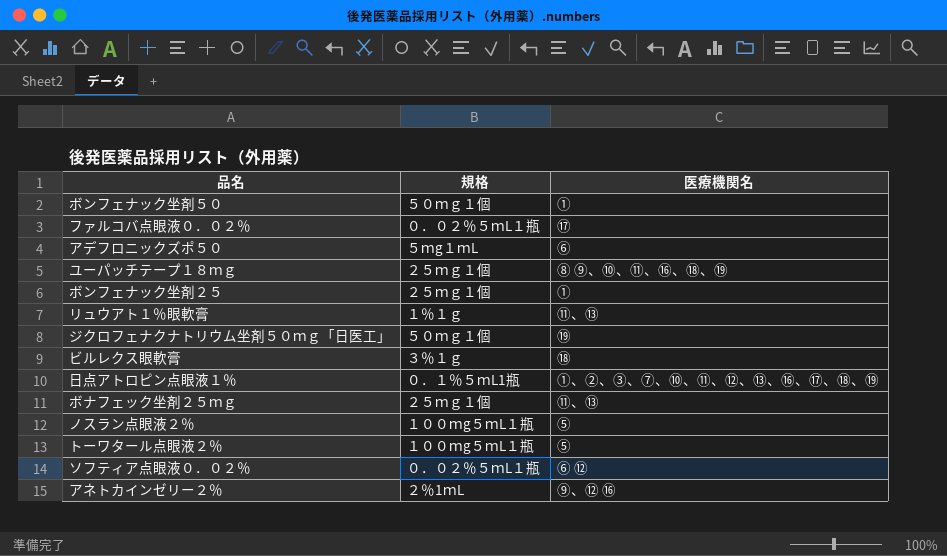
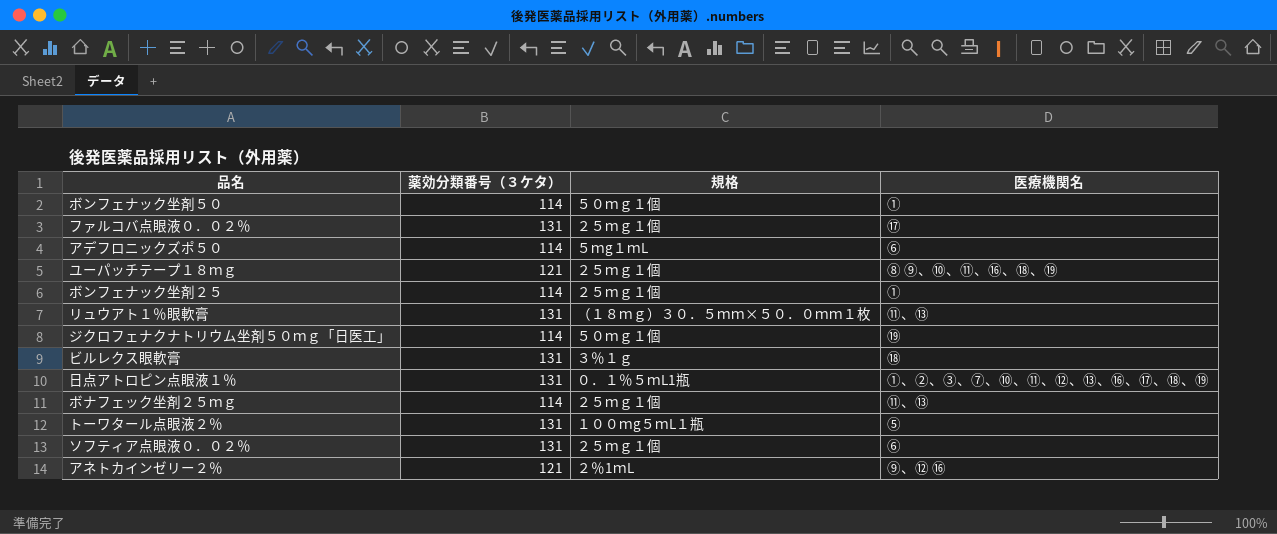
column 薬効分類番号（３ケタ） | position: none -> 2
row ノスラン点眼液２％: １００ｍg５ｍL１瓶 | ⑤ -> none
ファルコバ点眼液０．０２％ | 規格: ０．０２％５ｍL１瓶 -> ２５ｍｇ１個
リュウアト１％眼軟膏 | 規格: １％１ｇ -> （１８ｍｇ）３０．５ｍｍ×５０．０ｍｍ１枚
ソフティア点眼液０．０２％ | 規格: ０．０２％５ｍL１瓶 -> ２５ｍｇ１個
ソフティア点眼液０．０２％ | 医療機関名: ⑥ ⑫ -> ⑥

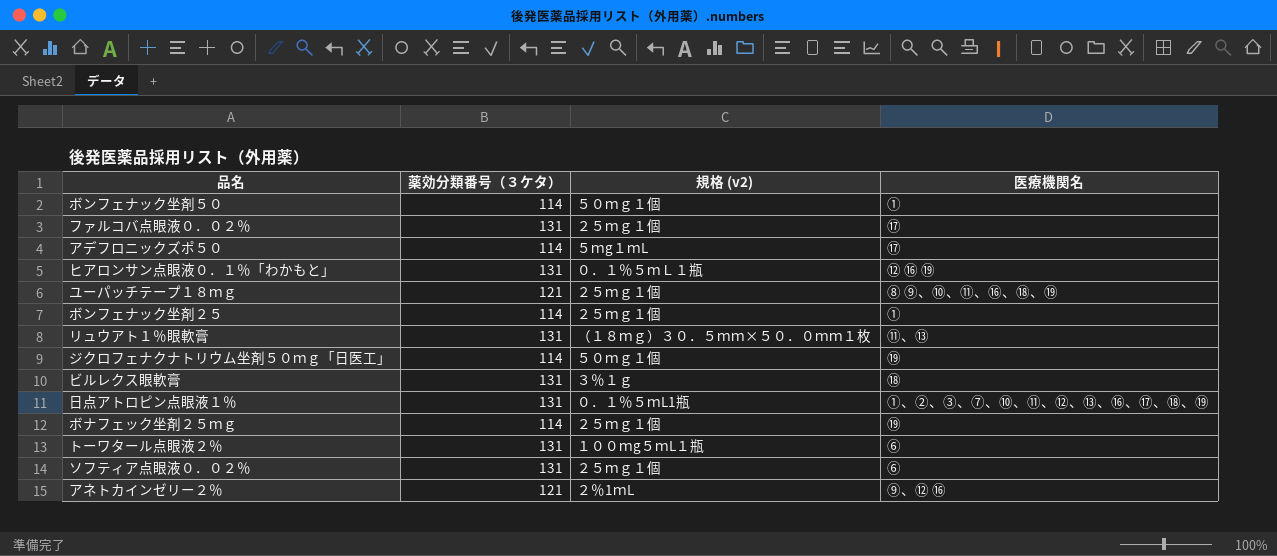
column name: 規格 -> 規格 (v2)
アデフロニックズポ５０ | 医療機関名: ⑥ -> ⑰
row ヒアロンサン点眼液０．１％「わかもと」: none -> 131 | ０．１％５ｍＬ１瓶 | ⑫ ⑯ ⑲
ボナフェック坐剤２５ｍｇ | 医療機関名: ⑪、⑬ -> ⑲
トーワタール点眼液２％ | 医療機関名: ⑤ -> ⑥

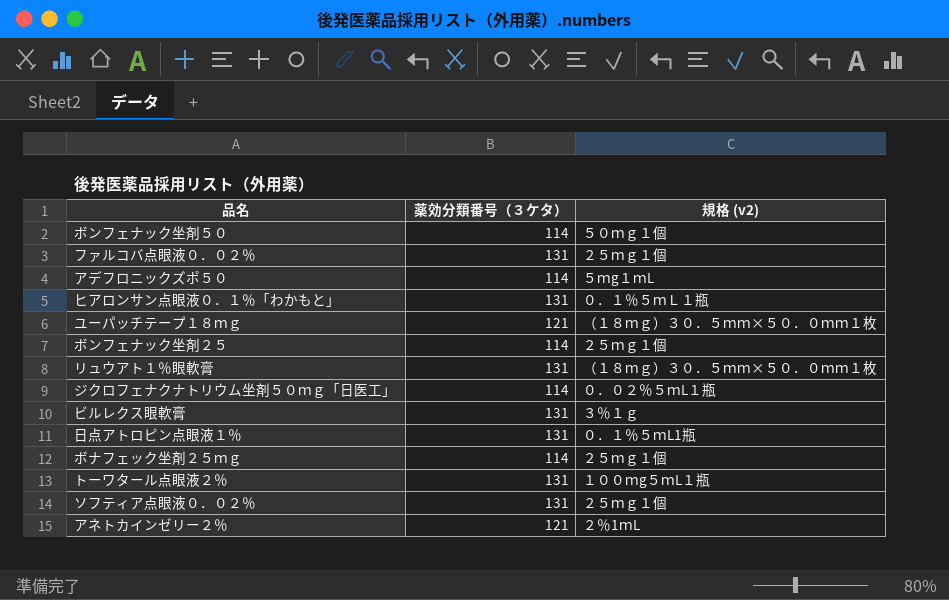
column 医療機関名 | position: 4 -> none
ユーパッチテープ１８ｍｇ | 規格 (v2): ２５ｍｇ１個 -> （１８ｍｇ）３０．５ｍｍ×５０．０ｍｍ１枚
ジクロフェナクナトリウム坐剤５０ｍｇ「日医工」 | 規格 (v2): ５０ｍｇ１個 -> ０．０２％５ｍL１瓶

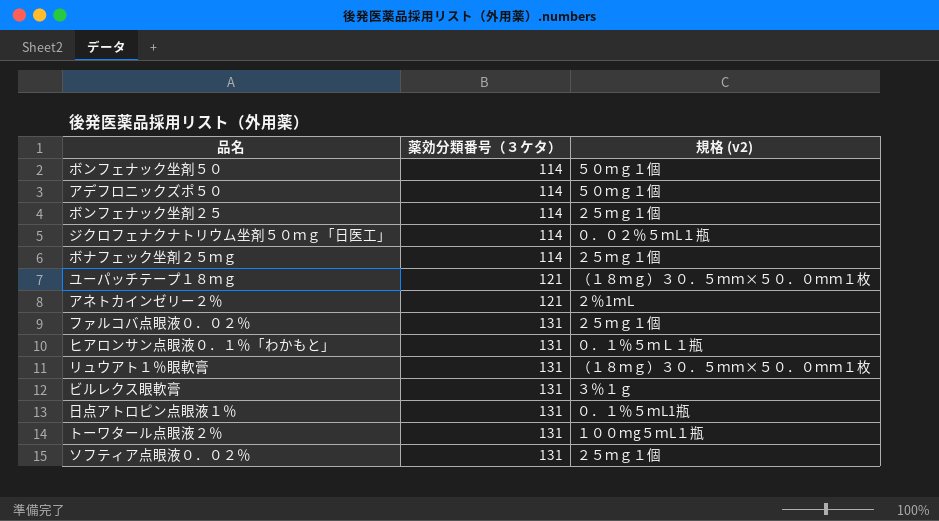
row order: none -> 薬効分類番号（３ケタ） ascending
アデフロニックズポ５０ | 規格 (v2): ５ｍg１ｍL -> ５０ｍｇ１個

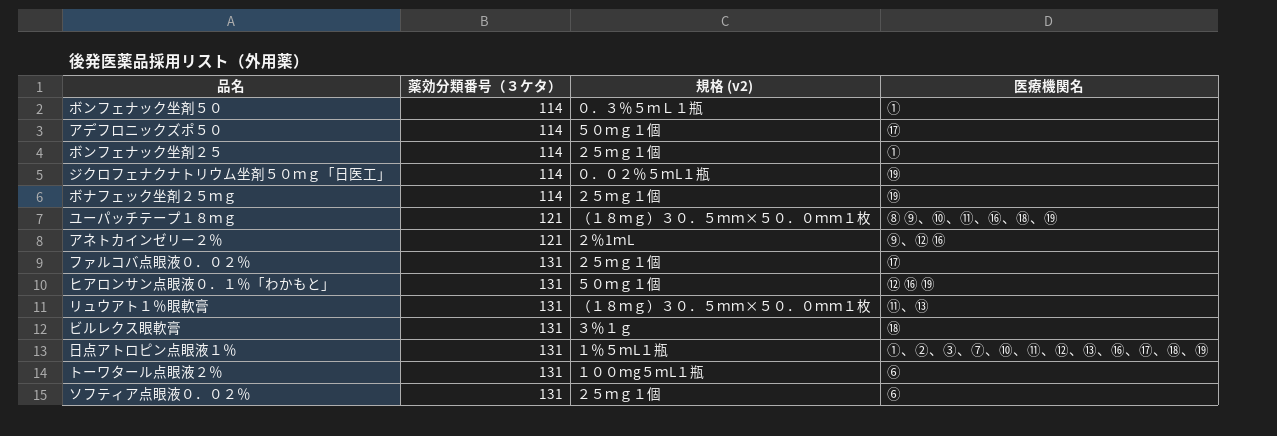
column 医療機関名 | position: none -> 4
ボンフェナック坐剤５０ | 規格 (v2): ５０ｍｇ１個 -> ０．３％５ｍＬ１瓶
ヒアロンサン点眼液０．１％「わかもと」 | 規格 (v2): ０．１％５ｍＬ１瓶 -> ５０ｍｇ１個
日点アトロピン点眼液１％ | 規格 (v2): ０．１％５ｍL1瓶 -> １％５ｍL１瓶

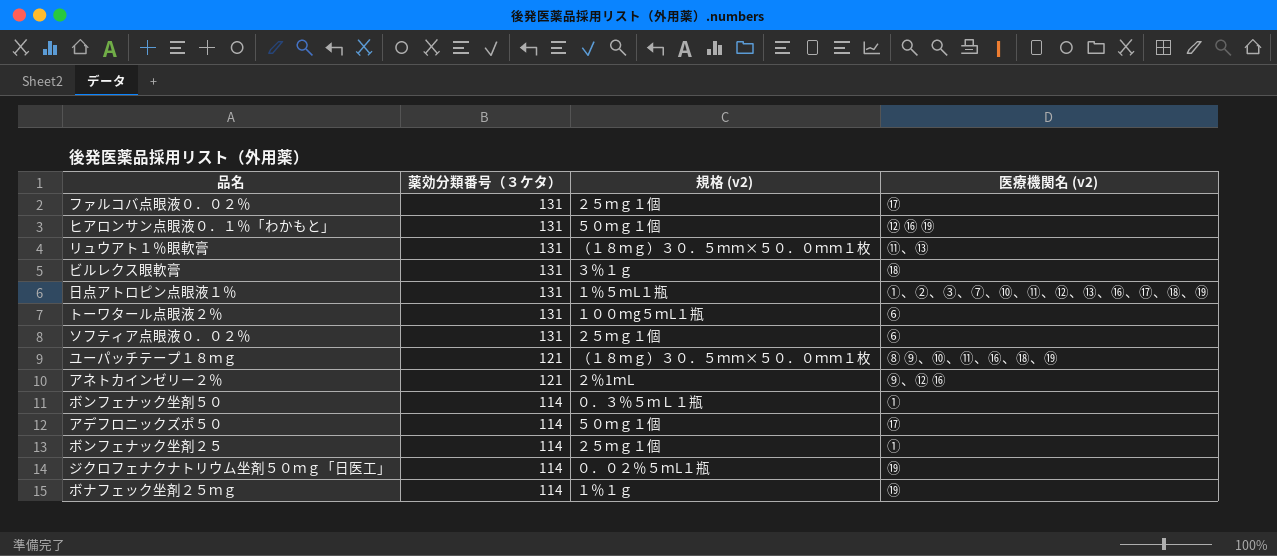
row order: 薬効分類番号（３ケタ） ascending -> 薬効分類番号（３ケタ） descending
column name: 医療機関名 -> 医療機関名 (v2)
ボナフェック坐剤２５ｍｇ | 規格 (v2): ２５ｍｇ１個 -> １％１ｇ

